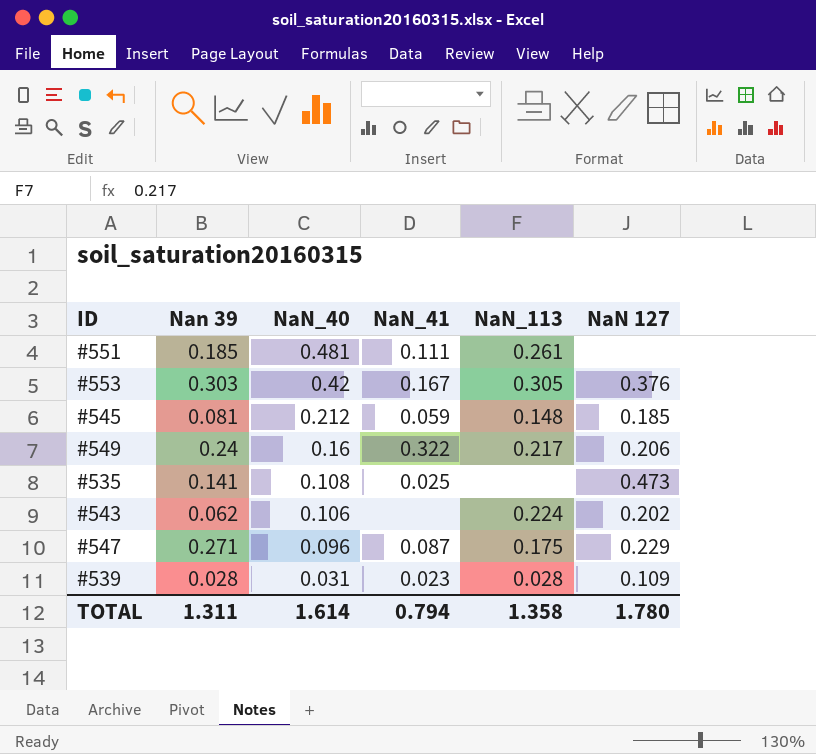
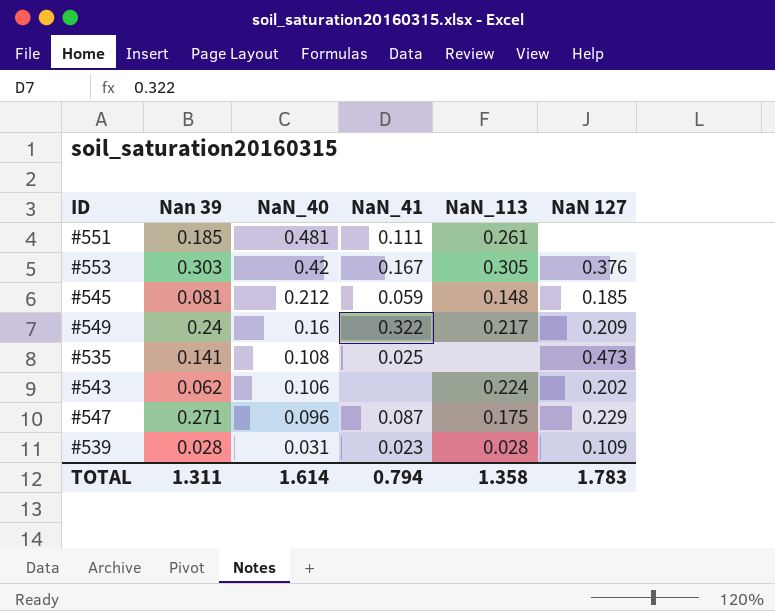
#549 | NaN 127: 0.206 -> 0.209
TOTAL | NaN 127: 1.780 -> 1.783

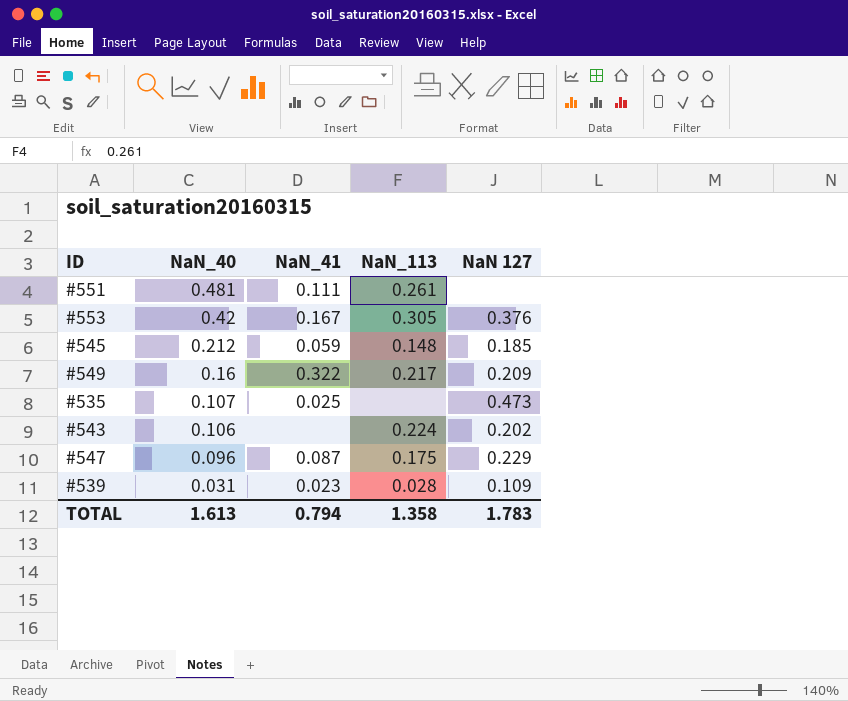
column Nan 39 | position: 2 -> none
#535 | NaN_40: 0.108 -> 0.107
TOTAL | NaN_40: 1.614 -> 1.613

